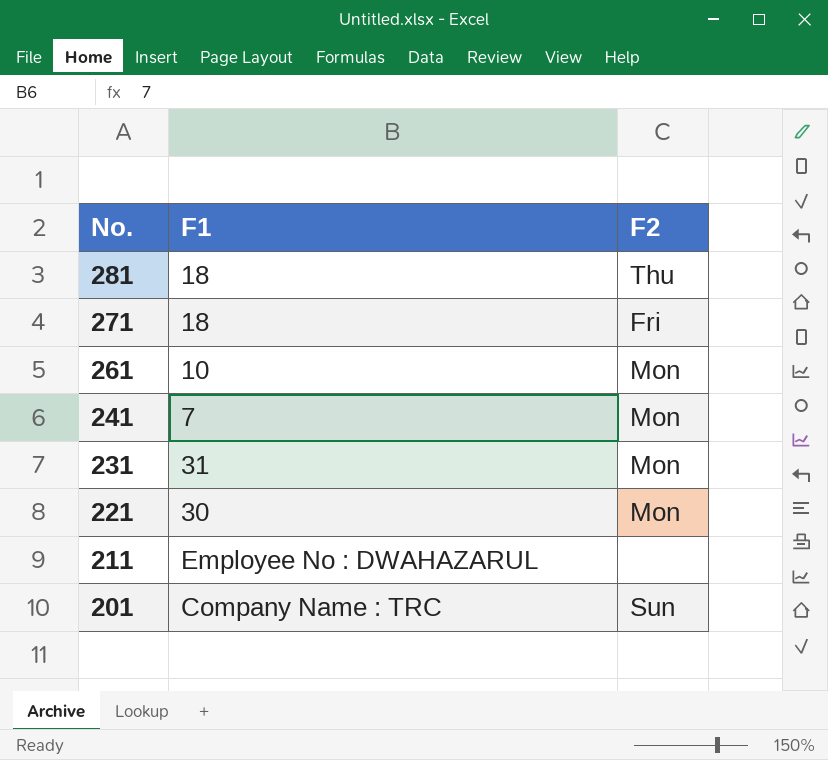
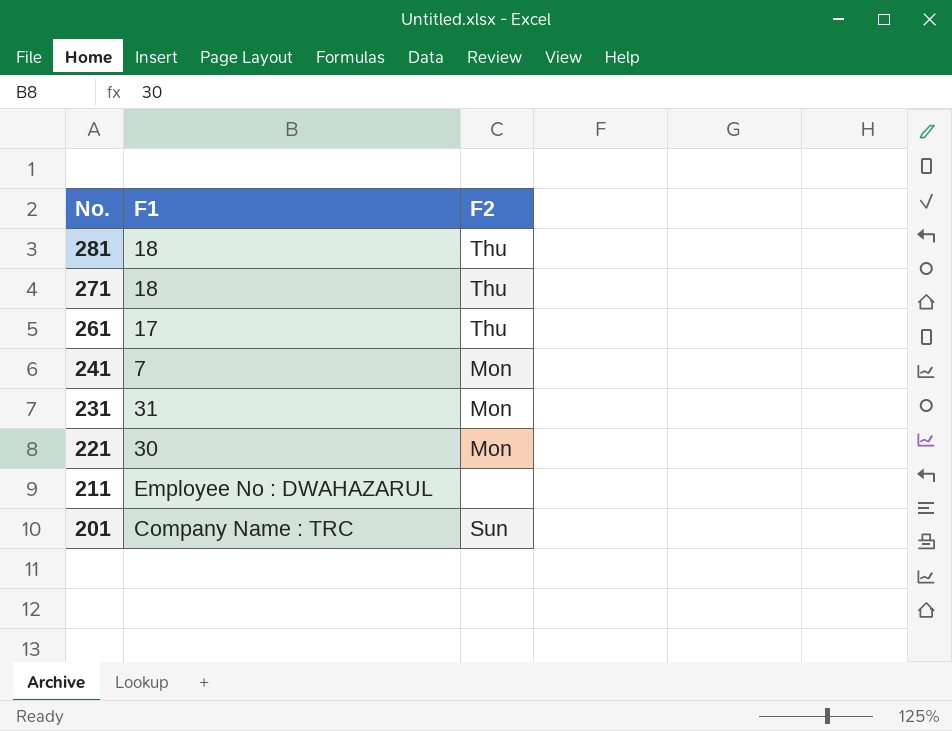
271 | F2: Fri -> Thu
261 | F1: 10 -> 17
261 | F2: Mon -> Thu

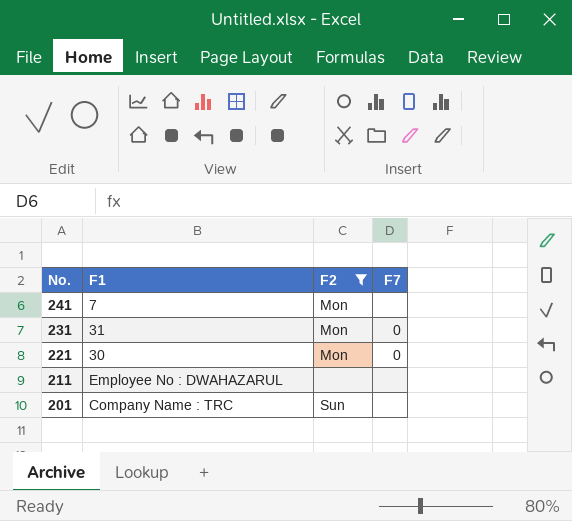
filter: none -> F2 != Thu
column F7 | position: none -> 4

